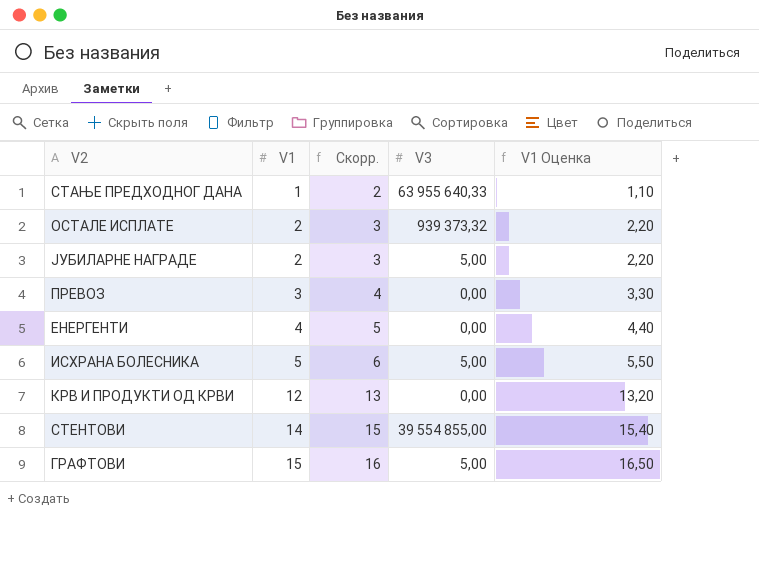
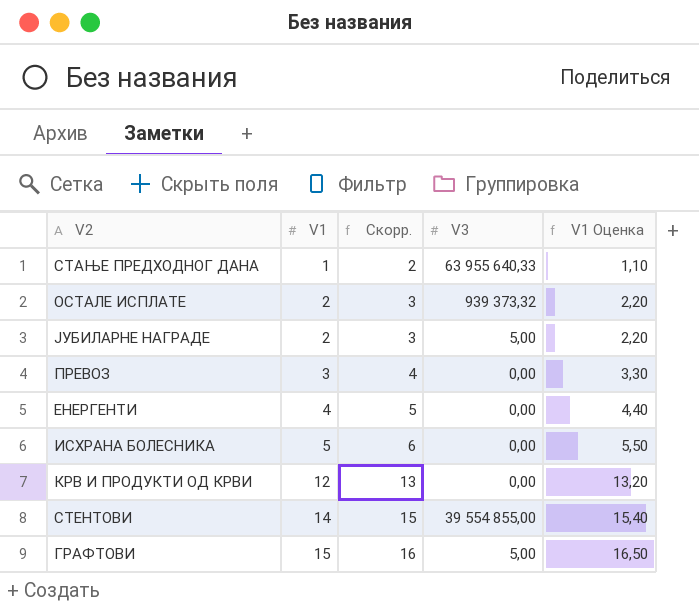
ИСХРАНА БОЛЕСНИКА | V3: 5,00 -> 0,00

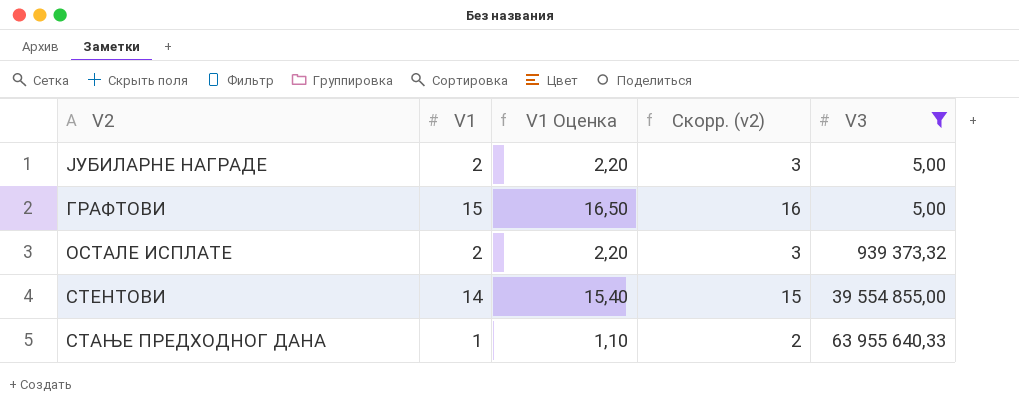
filter: none -> V3 != 0,00
row order: V1 ascending -> V3 ascending
column V1 Оценка | position: 5 -> 3
column name: Скорр. -> Скорр. (v2)

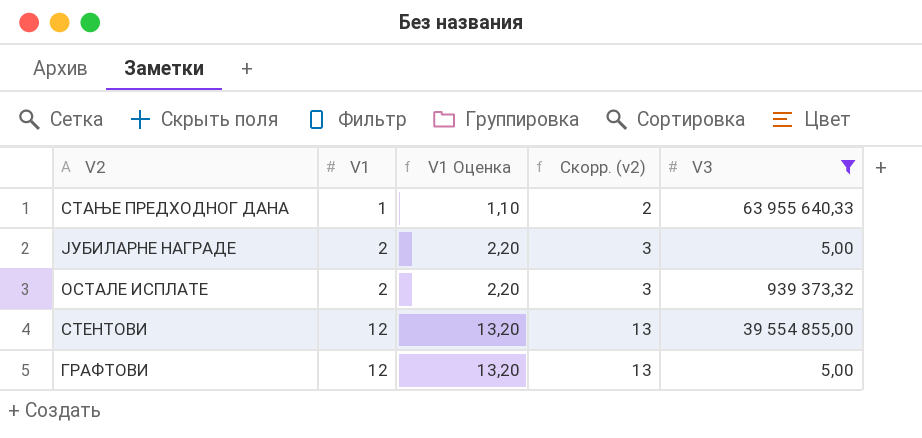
row order: V3 ascending -> V1 ascending
СТЕНТОВИ | V1: 14 -> 12
СТЕНТОВИ | V1 Оценка: 15,40 -> 13,20
СТЕНТОВИ | Скорр. (v2): 15 -> 13
ГРАФТОВИ | V1: 15 -> 12
ГРАФТОВИ | V1 Оценка: 16,50 -> 13,20
ГРАФТОВИ | Скорр. (v2): 16 -> 13

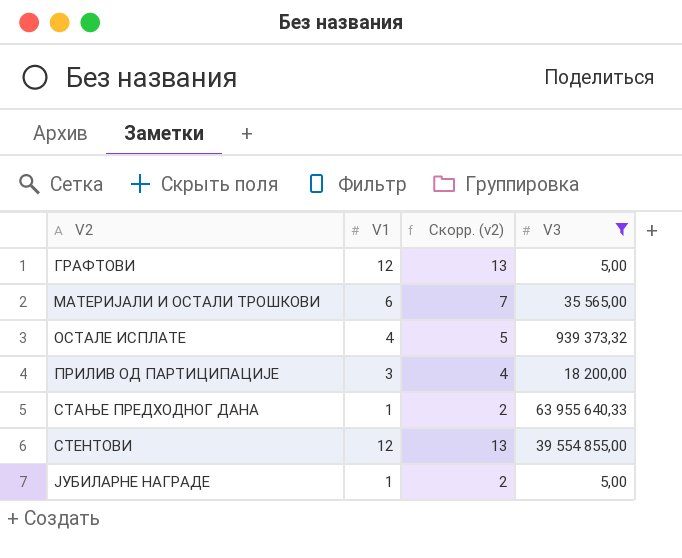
row order: V1 ascending -> V2 ascending
column V1 Оценка | formula: [V1] * 1,1 -> none
row МАТЕРИЈАЛИ И ОСТАЛИ ТРОШКОВИ: none -> 6 | 7 | 35 565,00
ОСТАЛЕ ИСПЛАТЕ | V1: 2 -> 4
ОСТАЛЕ ИСПЛАТЕ | Скорр. (v2): 3 -> 5
row ПРИЛИВ ОД ПАРТИЦИПАЦИЈЕ: none -> 3 | 4 | 18 200,00
ЈУБИЛАРНЕ НАГРАДЕ | V1: 2 -> 1
ЈУБИЛАРНЕ НАГРАДЕ | Скорр. (v2): 3 -> 2

